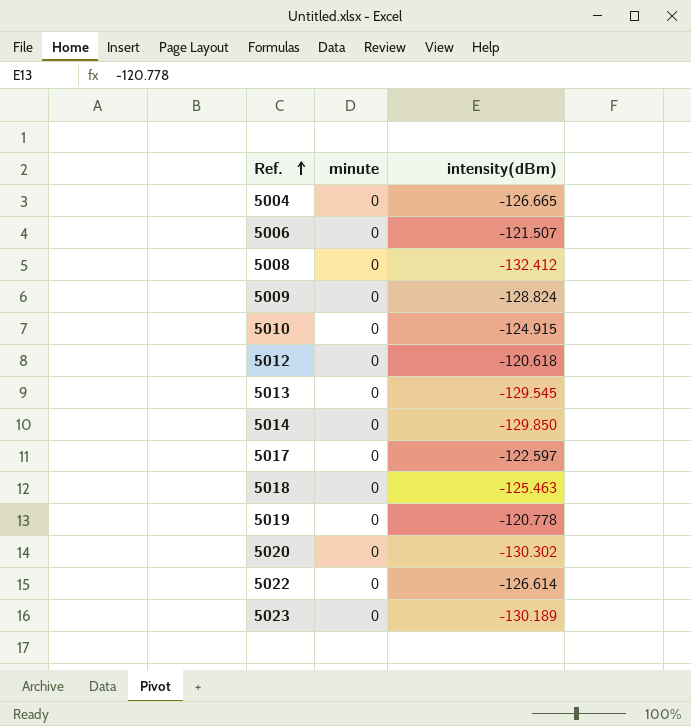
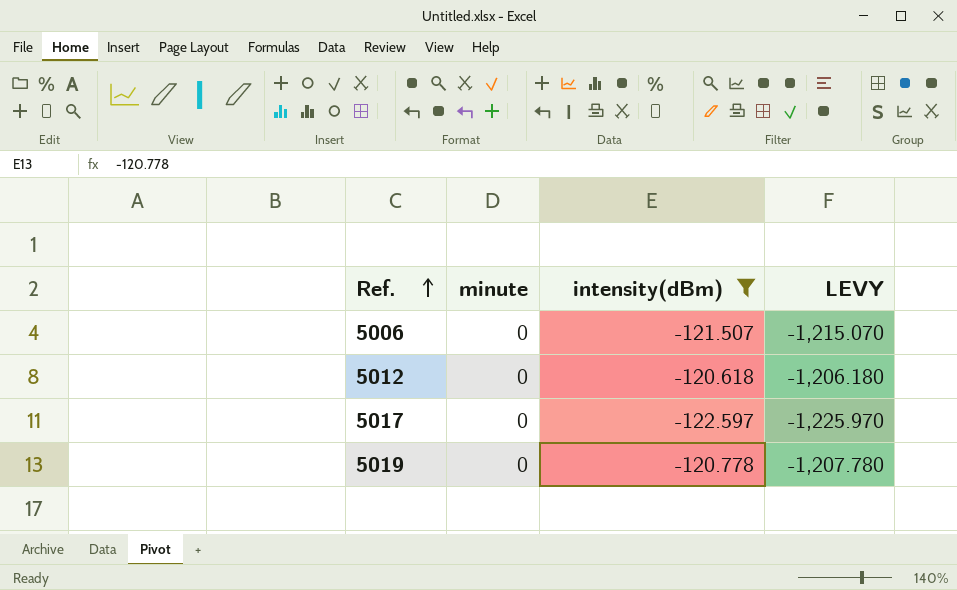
filter: none -> intensity(dBm) >= -122.597
column LEVY | formula: none -> [intensity(dBm)] * 10

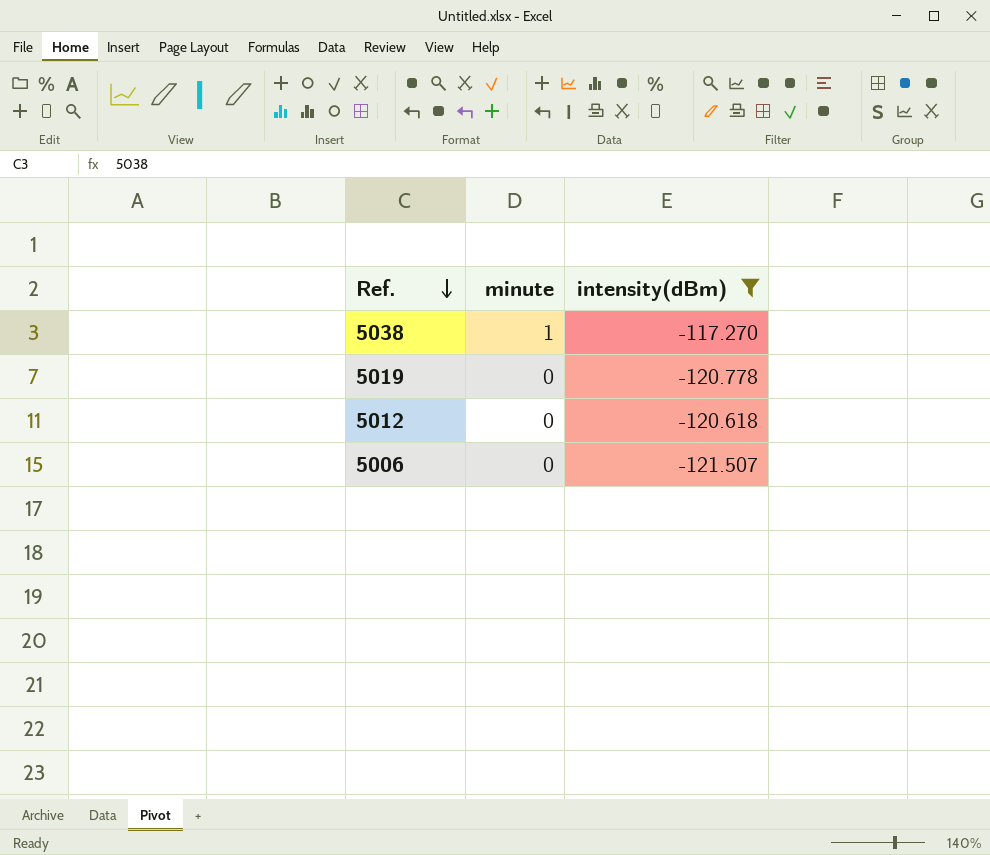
row order: Ref. ascending -> Ref. descending
column LEVY | formula: [intensity(dBm)] * 10 -> none
row 5017: 0 | -122.597 | -1,225.970 -> none
row 5038: none -> 1 | -117.270

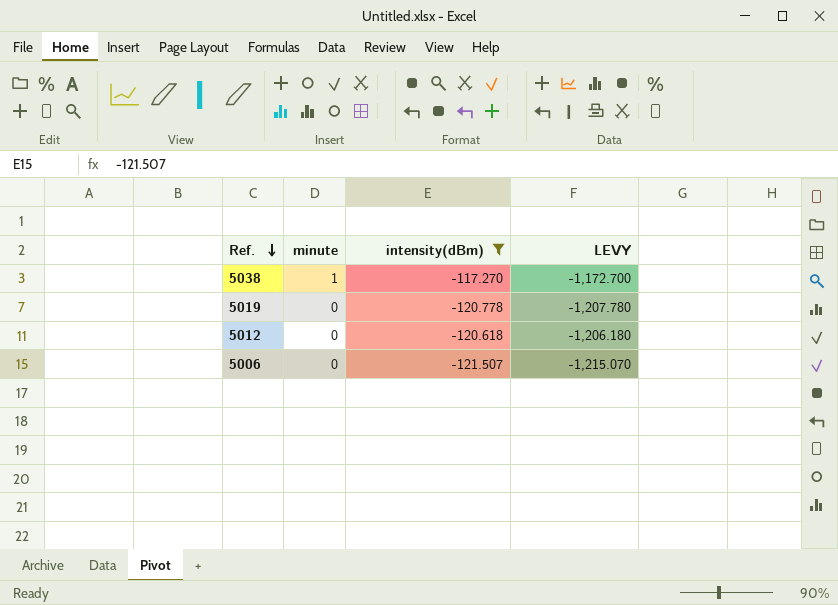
column LEVY | formula: none -> [intensity(dBm)] * 10

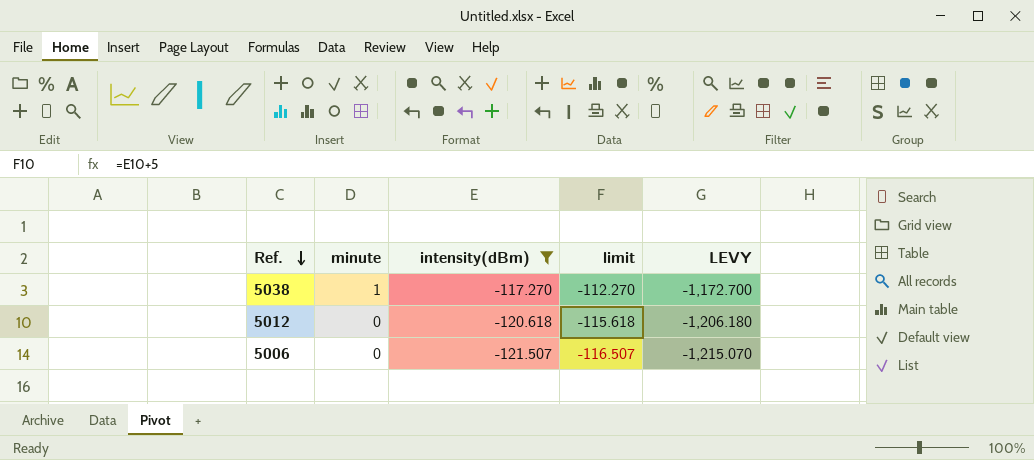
column limit | formula: none -> [intensity(dBm)] + 5
row 5019: 0 | -120.778 | -1,207.780 -> none

